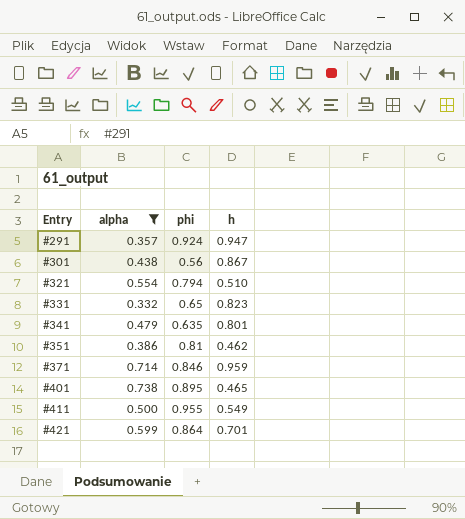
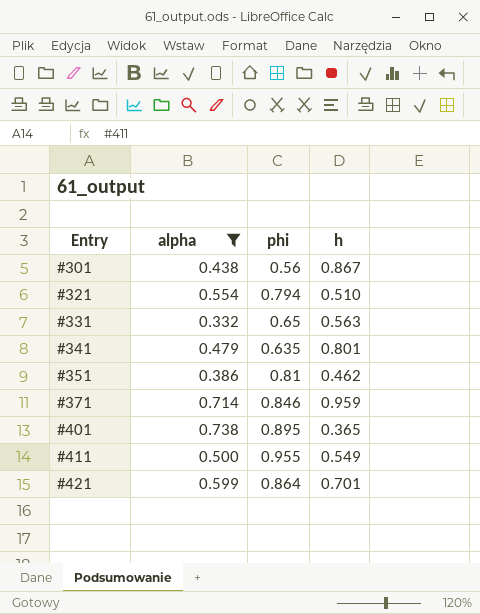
row #291: 0.357 | 0.924 | 0.947 -> none
#331 | h: 0.823 -> 0.563
#401 | h: 0.465 -> 0.365

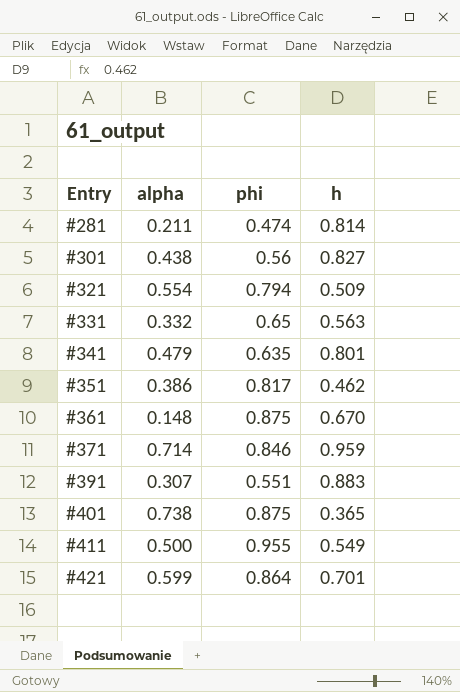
filter: alpha >= 0.332 -> none
#301 | h: 0.867 -> 0.827
#321 | h: 0.510 -> 0.509
#351 | phi: 0.81 -> 0.817
#401 | phi: 0.895 -> 0.875

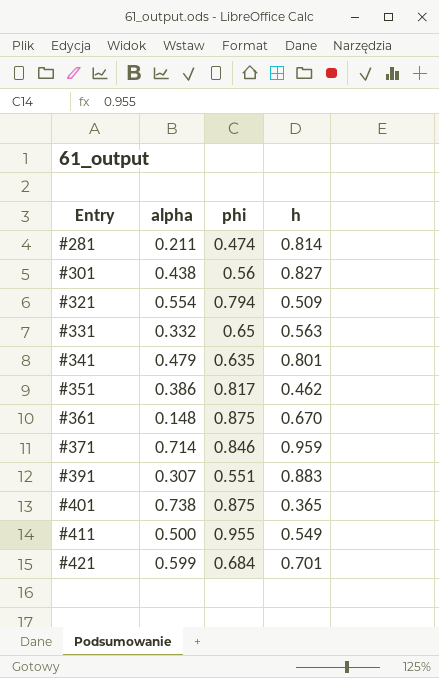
#421 | phi: 0.864 -> 0.684

